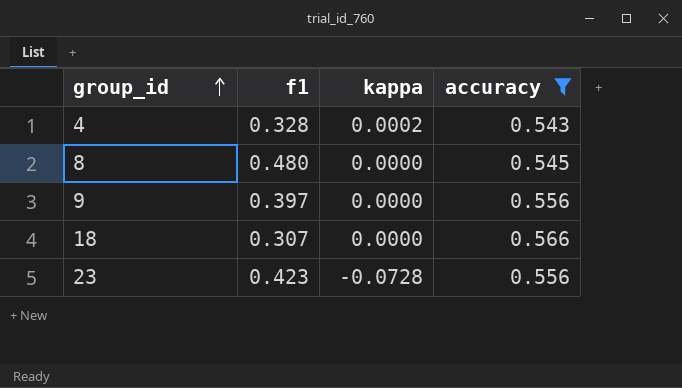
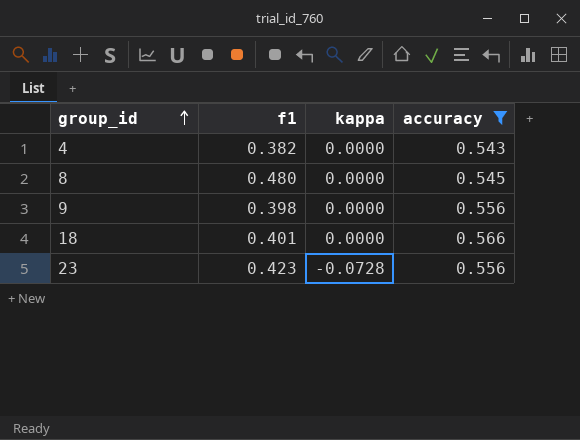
4 | f1: 0.328 -> 0.382
4 | kappa: 0.0002 -> 0.0000
9 | f1: 0.397 -> 0.398
18 | f1: 0.307 -> 0.401

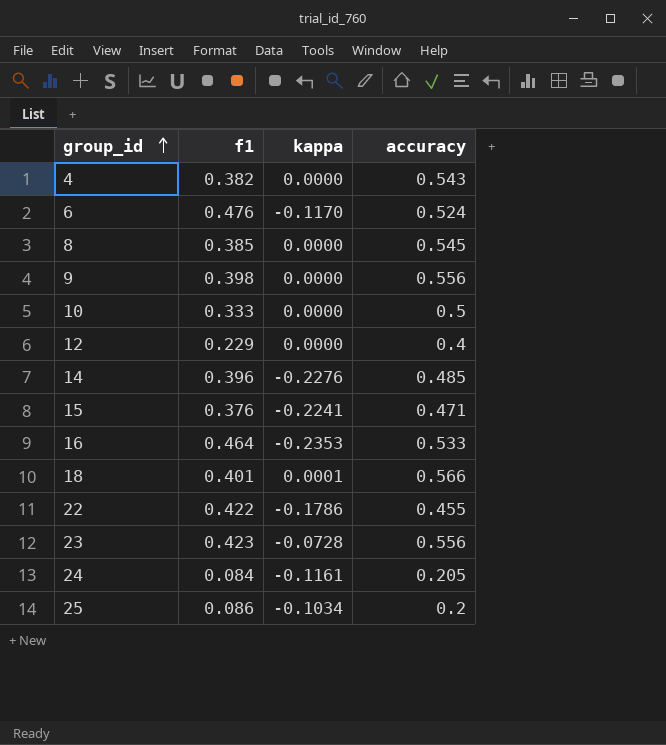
filter: accuracy >= 0.543 -> none
8 | f1: 0.480 -> 0.385
18 | kappa: 0.0000 -> 0.0001

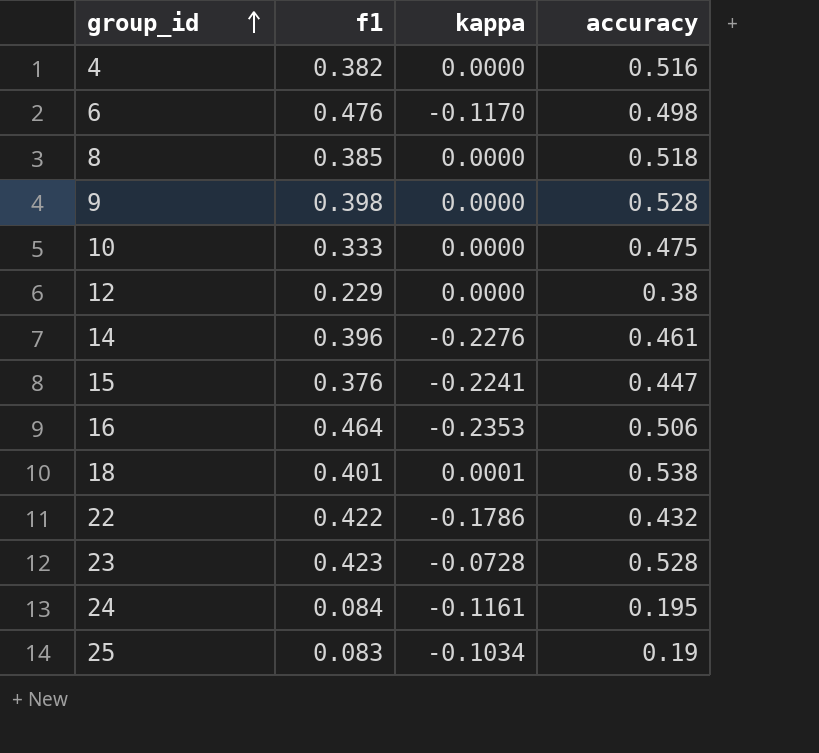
4 | accuracy: 0.543 -> 0.516
6 | accuracy: 0.524 -> 0.498
8 | accuracy: 0.545 -> 0.518
9 | accuracy: 0.556 -> 0.528
10 | accuracy: 0.5 -> 0.475
12 | accuracy: 0.4 -> 0.38
14 | accuracy: 0.485 -> 0.461
15 | accuracy: 0.471 -> 0.447
16 | accuracy: 0.533 -> 0.506
18 | accuracy: 0.566 -> 0.538
22 | accuracy: 0.455 -> 0.432
23 | accuracy: 0.556 -> 0.528
24 | accuracy: 0.205 -> 0.195
25 | f1: 0.086 -> 0.083
25 | accuracy: 0.2 -> 0.19

